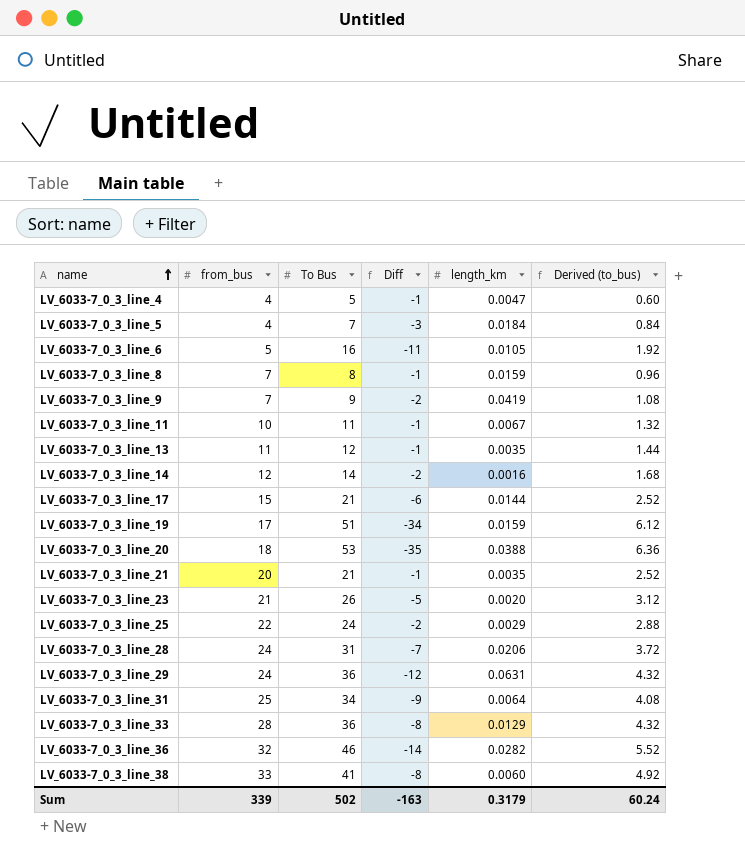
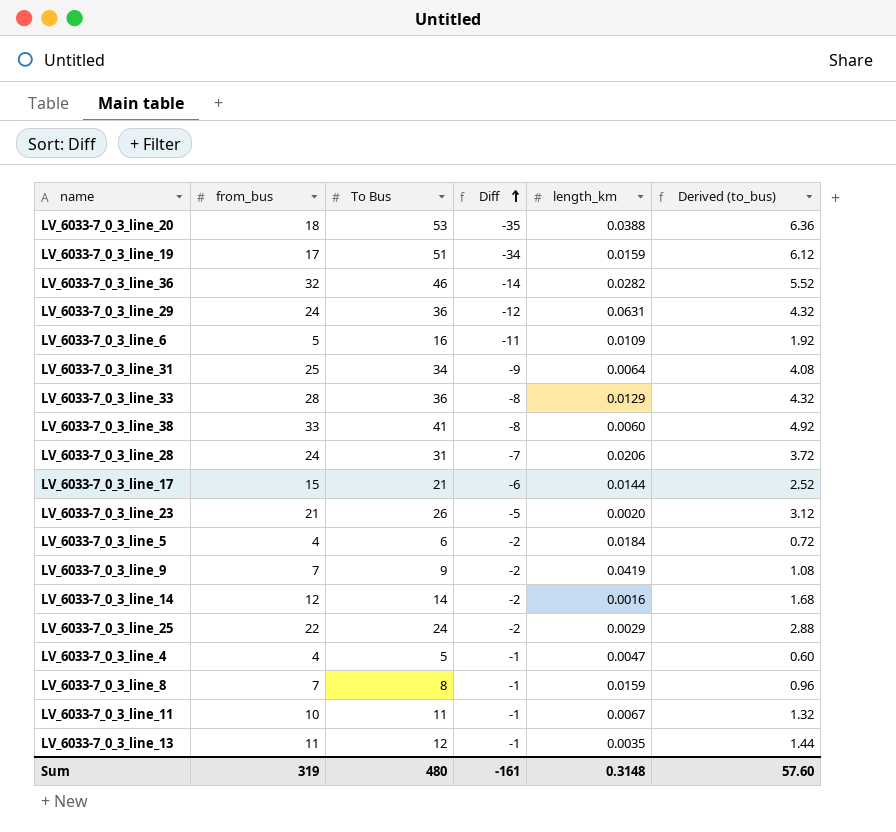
row order: name ascending -> Diff ascending
row LV_6033-7_0_3_line_21: 20 | 21 | -1 | 0.0035 | 2.52 -> none
LV_6033-7_0_3_line_6 | length_km: 0.0105 -> 0.0109
LV_6033-7_0_3_line_5 | To Bus: 7 -> 6
LV_6033-7_0_3_line_5 | Diff: -3 -> -2
LV_6033-7_0_3_line_5 | Derived (to_bus): 0.84 -> 0.72
Sum | from_bus: 339 -> 319
Sum | To Bus: 502 -> 480
Sum | Diff: -163 -> -161
Sum | length_km: 0.3179 -> 0.3148
Sum | Derived (to_bus): 60.24 -> 57.60

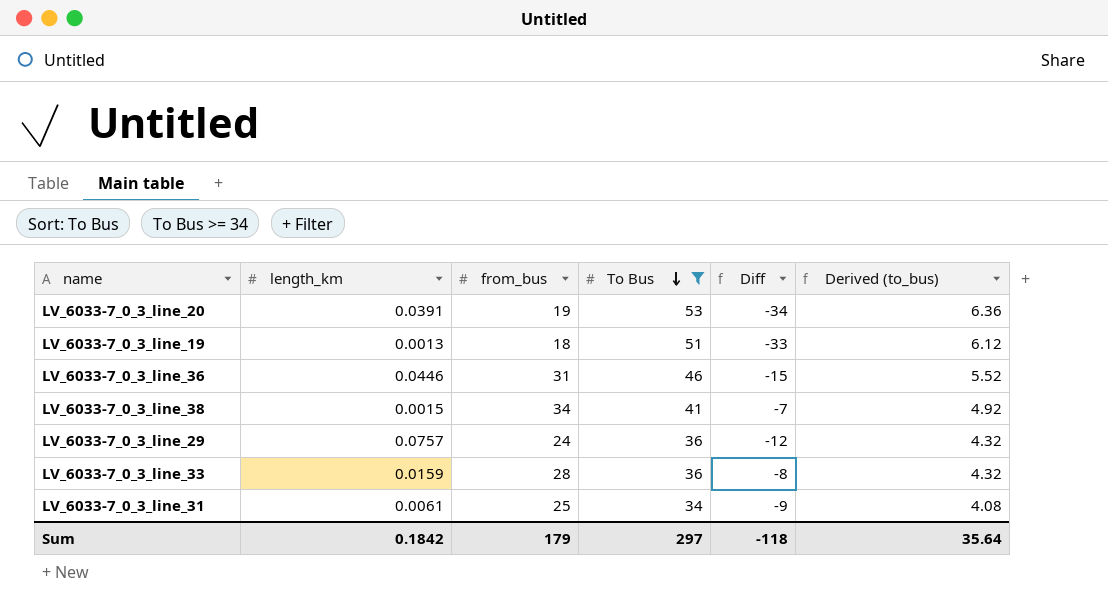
filter: none -> To Bus >= 34
row order: Diff ascending -> To Bus descending
column length_km | position: 5 -> 2
LV_6033-7_0_3_line_20 | length_km: 0.0388 -> 0.0391
LV_6033-7_0_3_line_20 | from_bus: 18 -> 19
LV_6033-7_0_3_line_20 | Diff: -35 -> -34
LV_6033-7_0_3_line_19 | length_km: 0.0159 -> 0.0013
LV_6033-7_0_3_line_19 | from_bus: 17 -> 18
LV_6033-7_0_3_line_19 | Diff: -34 -> -33
LV_6033-7_0_3_line_36 | length_km: 0.0282 -> 0.0446
LV_6033-7_0_3_line_36 | from_bus: 32 -> 31
LV_6033-7_0_3_line_36 | Diff: -14 -> -15
LV_6033-7_0_3_line_38 | length_km: 0.0060 -> 0.0015
LV_6033-7_0_3_line_38 | from_bus: 33 -> 34
LV_6033-7_0_3_line_38 | Diff: -8 -> -7
LV_6033-7_0_3_line_29 | length_km: 0.0631 -> 0.0757
LV_6033-7_0_3_line_33 | length_km: 0.0129 -> 0.0159
LV_6033-7_0_3_line_31 | length_km: 0.0064 -> 0.0061
Sum | length_km: 0.3148 -> 0.1842
Sum | from_bus: 319 -> 179
Sum | To Bus: 480 -> 297
Sum | Diff: -161 -> -118
Sum | Derived (to_bus): 57.60 -> 35.64

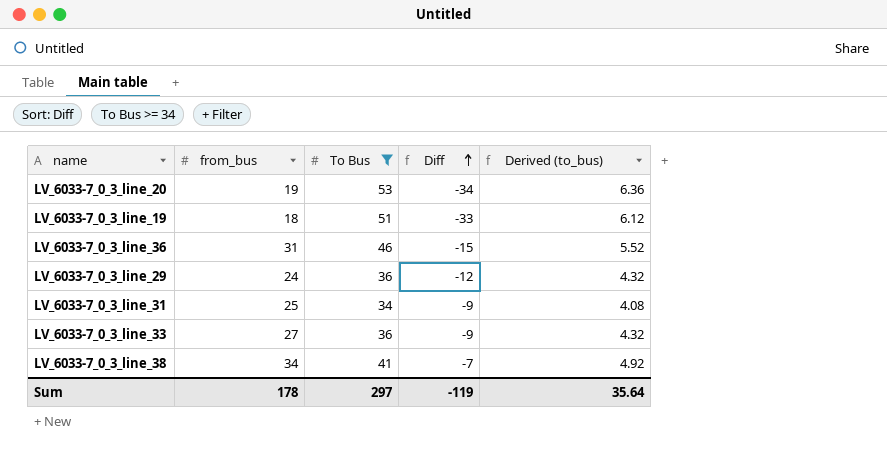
row order: To Bus descending -> Diff ascending
column length_km | position: 2 -> none
LV_6033-7_0_3_line_33 | from_bus: 28 -> 27
LV_6033-7_0_3_line_33 | Diff: -8 -> -9
Sum | from_bus: 179 -> 178
Sum | Diff: -118 -> -119

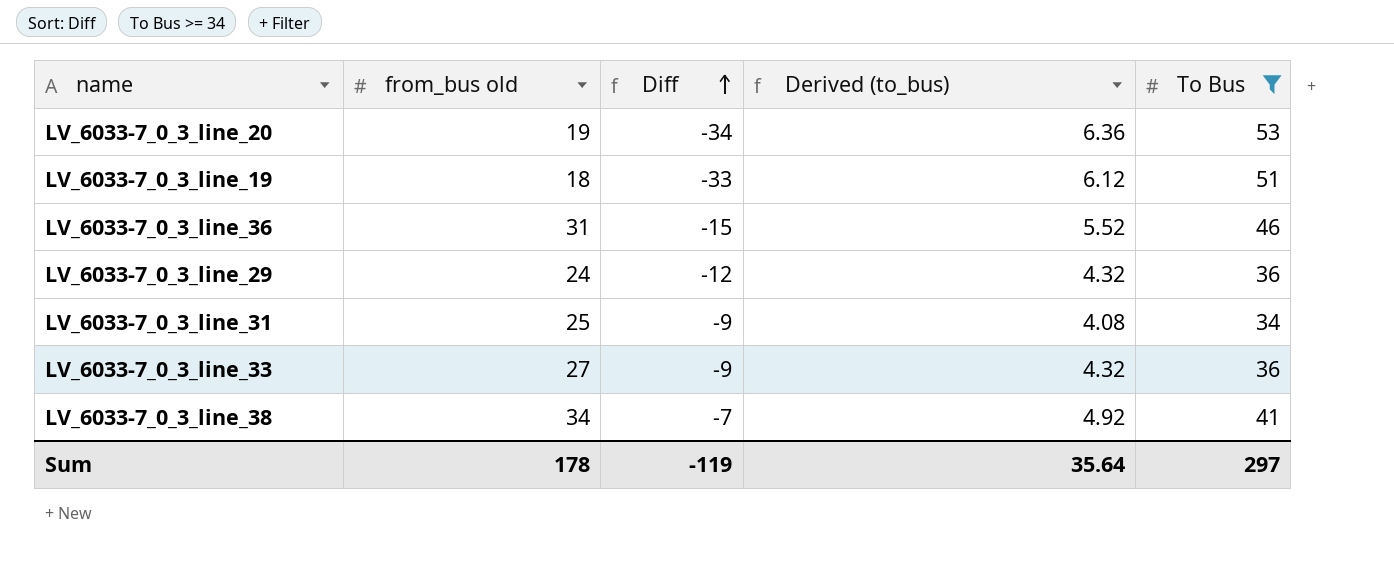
column name: from_bus -> from_bus old
column To Bus | position: 3 -> 5

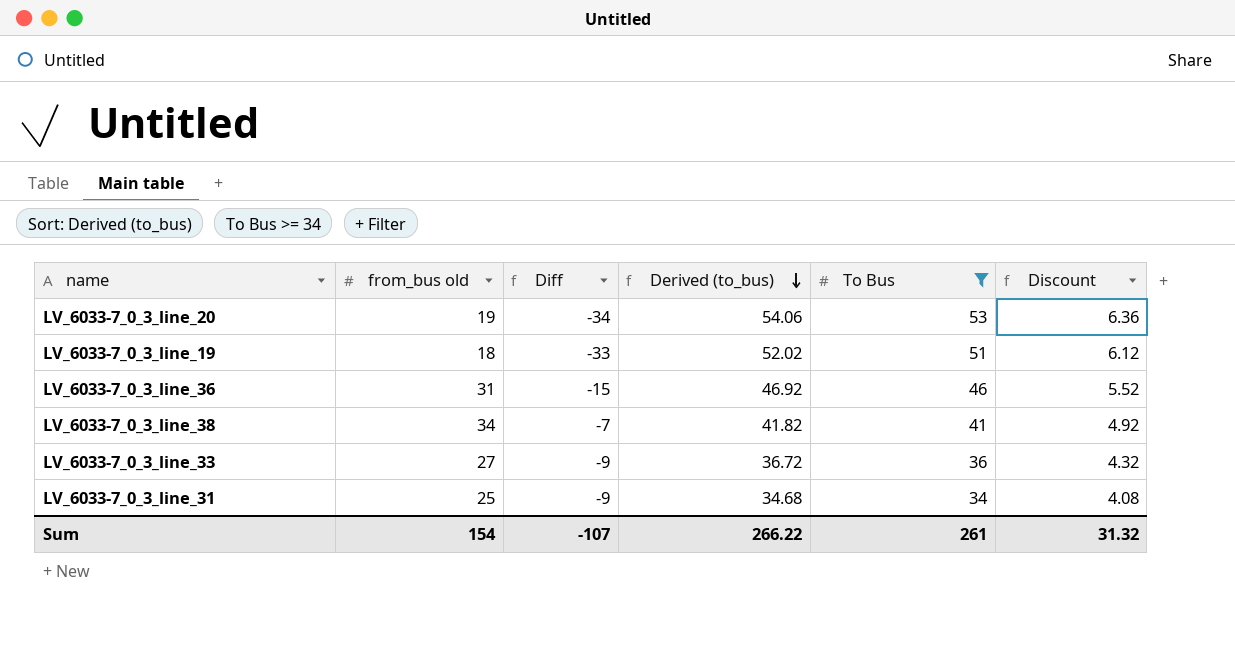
row order: Diff ascending -> Derived (to_bus) descending
column Derived (to_bus) | formula: [To Bus] * 0.12 -> [To Bus] * 1.02
column Discount | formula: none -> [To Bus] * 0.12
row LV_6033-7_0_3_line_29: 24 | -12 | 4.32 | 36 -> none
Sum | from_bus old: 178 -> 154
Sum | Diff: -119 -> -107
Sum | Derived (to_bus): 35.64 -> 266.22
Sum | To Bus: 297 -> 261

